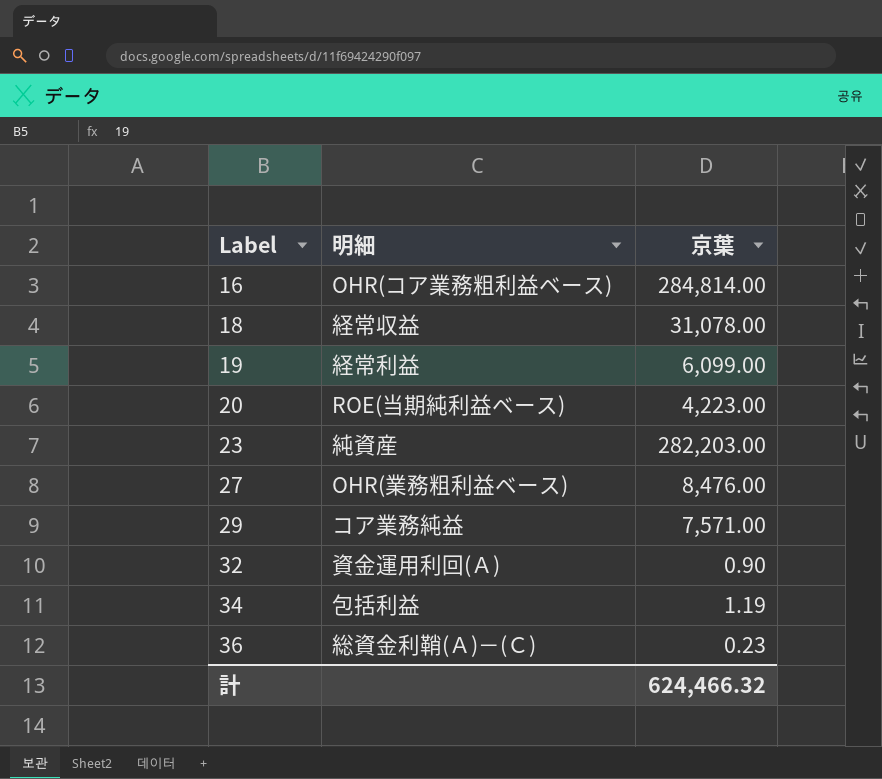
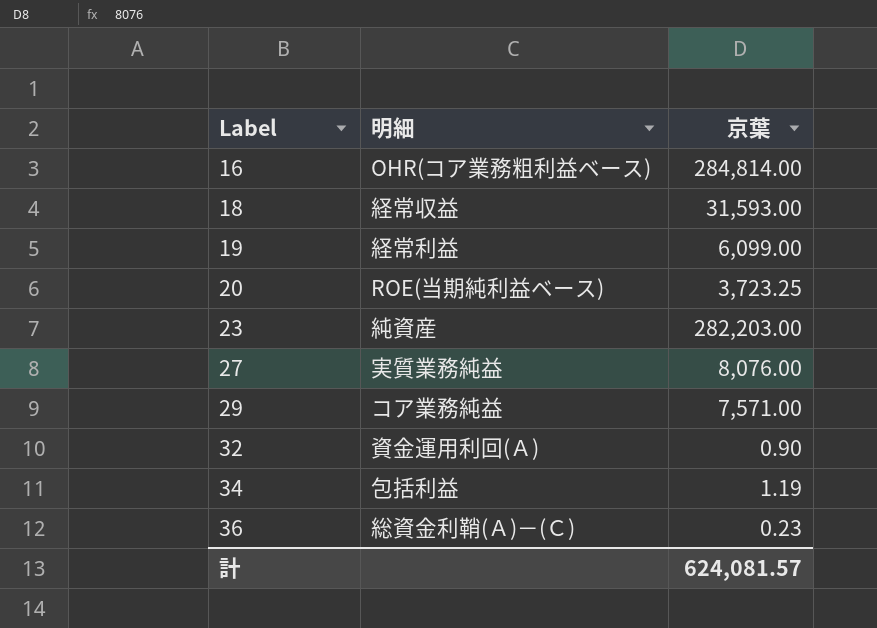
18 | 京葉: 31,078.00 -> 31,593.00
20 | 京葉: 4,223.00 -> 3,723.25
27 | 明細: OHR(業務粗利益ベース) -> 実質業務純益
27 | 京葉: 8,476.00 -> 8,076.00
計 | 京葉: 624,466.32 -> 624,081.57

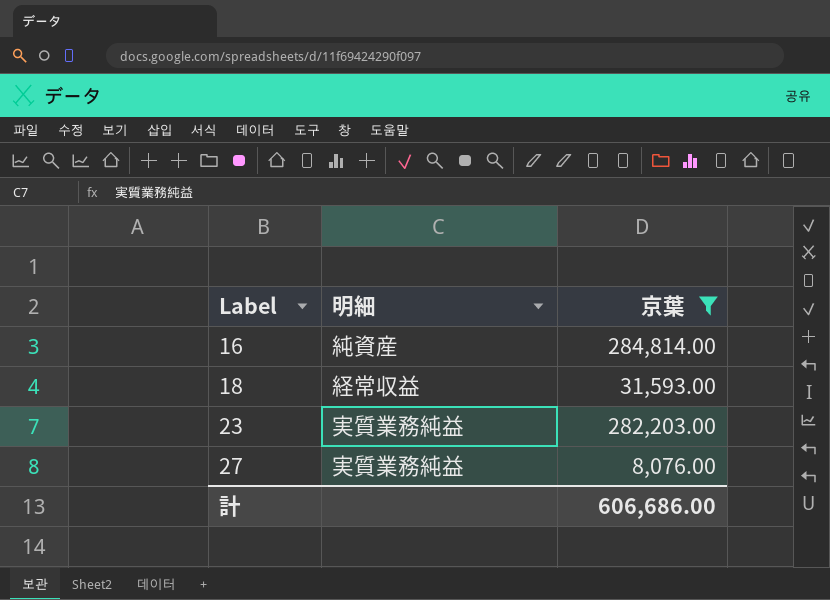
filter: none -> 京葉 >= 8,076.00
16 | 明細: OHR(コア業務粗利益ベース) -> 純資産
23 | 明細: 純資産 -> 実質業務純益
計 | 京葉: 624,081.57 -> 606,686.00

